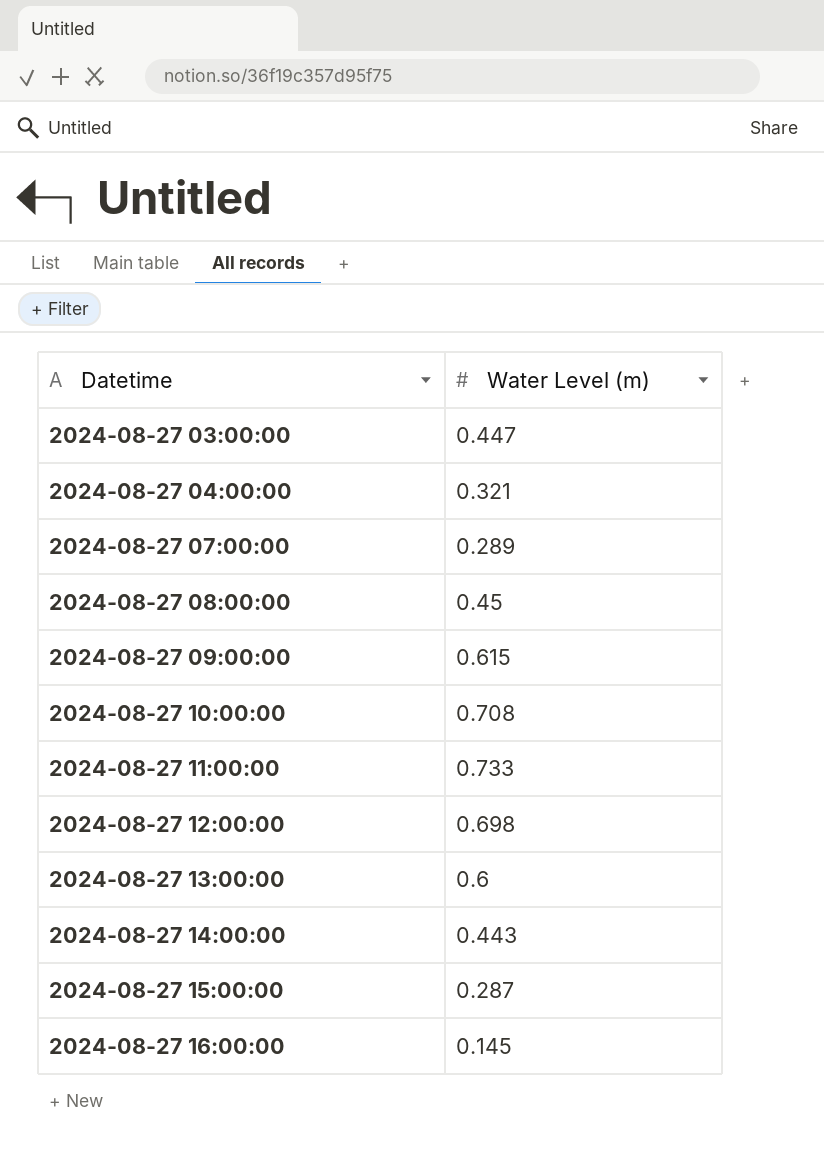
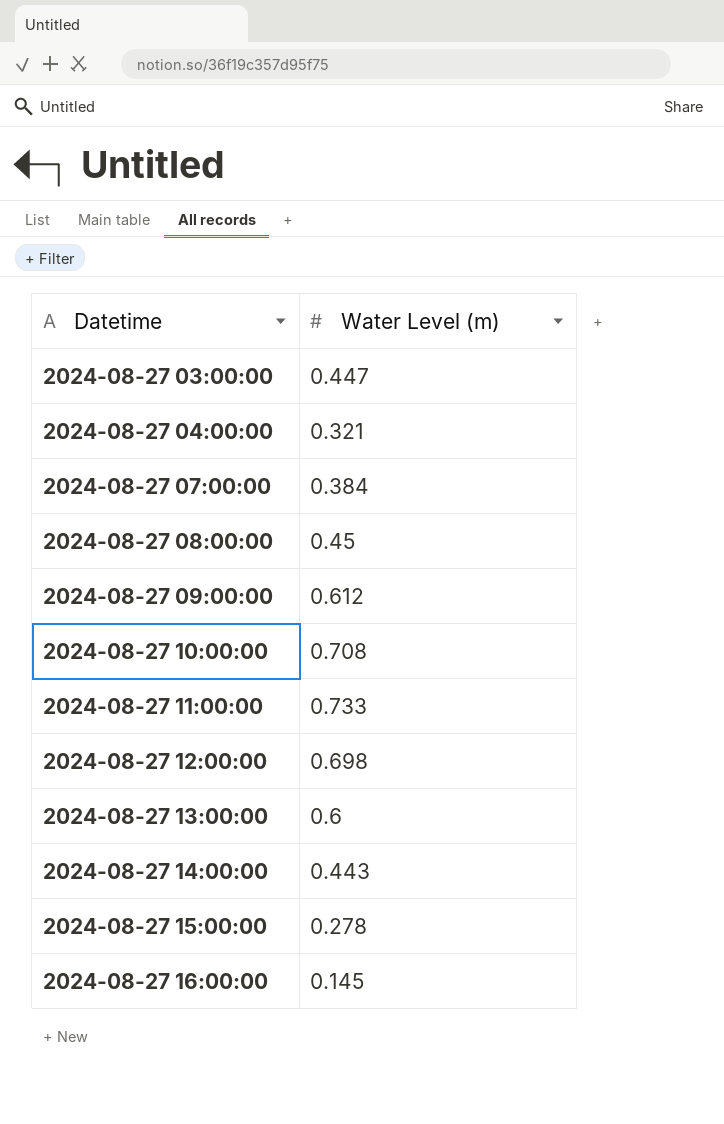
2024-08-27 07:00:00 | Water Level (m): 0.289 -> 0.384
2024-08-27 09:00:00 | Water Level (m): 0.615 -> 0.612
2024-08-27 15:00:00 | Water Level (m): 0.287 -> 0.278

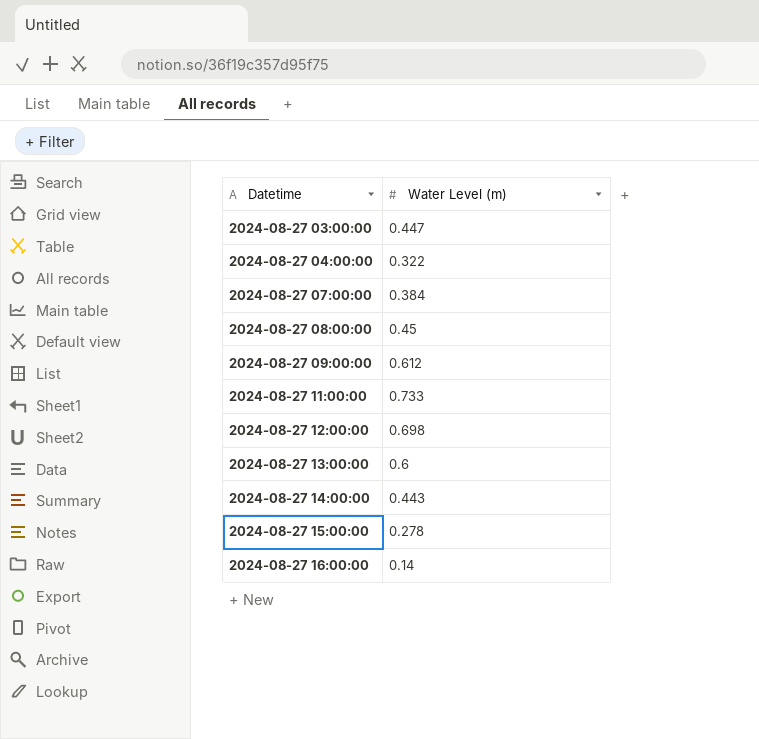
row 2024-08-27 10:00:00: 0.708 -> none
2024-08-27 04:00:00 | Water Level (m): 0.321 -> 0.322
2024-08-27 16:00:00 | Water Level (m): 0.145 -> 0.14

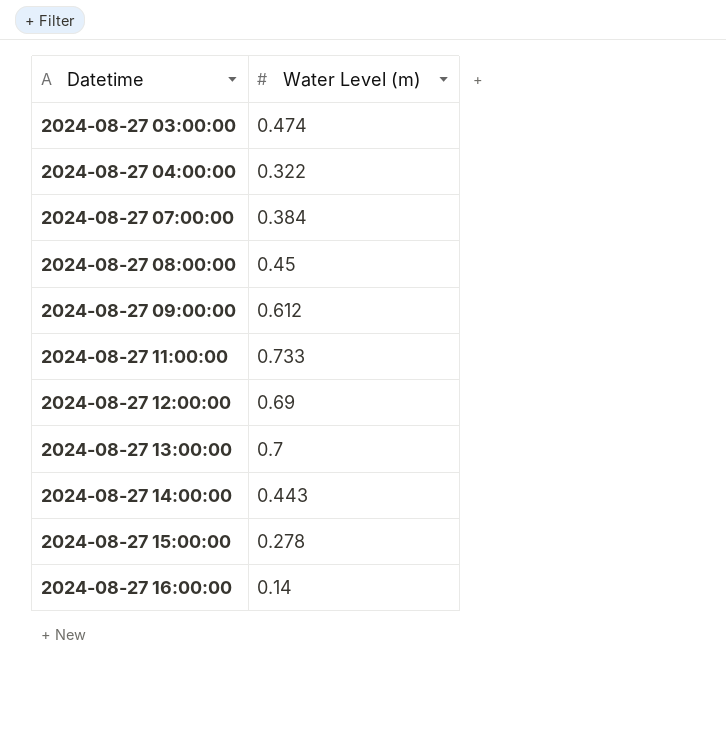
2024-08-27 03:00:00 | Water Level (m): 0.447 -> 0.474
2024-08-27 12:00:00 | Water Level (m): 0.698 -> 0.69
2024-08-27 13:00:00 | Water Level (m): 0.6 -> 0.7

